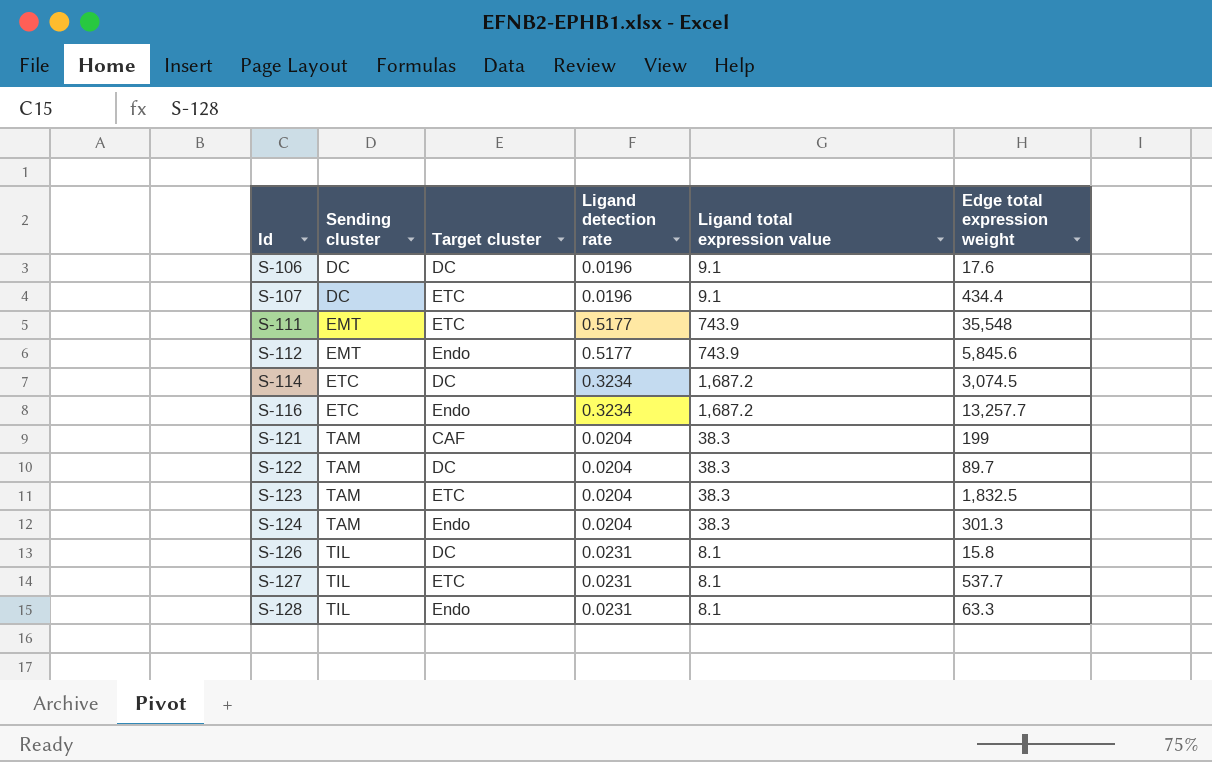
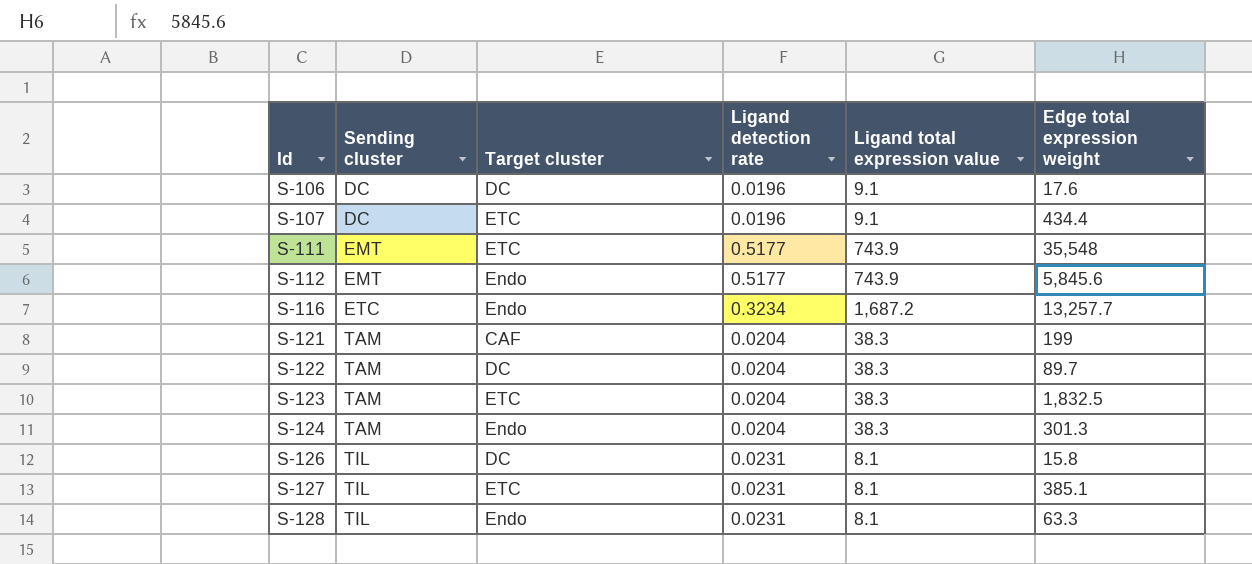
row S-114: ETC | DC | 0.3234 | 1,687.2 | 3,074.5 -> none
S-127 | Edge total expression weight: 537.7 -> 385.1

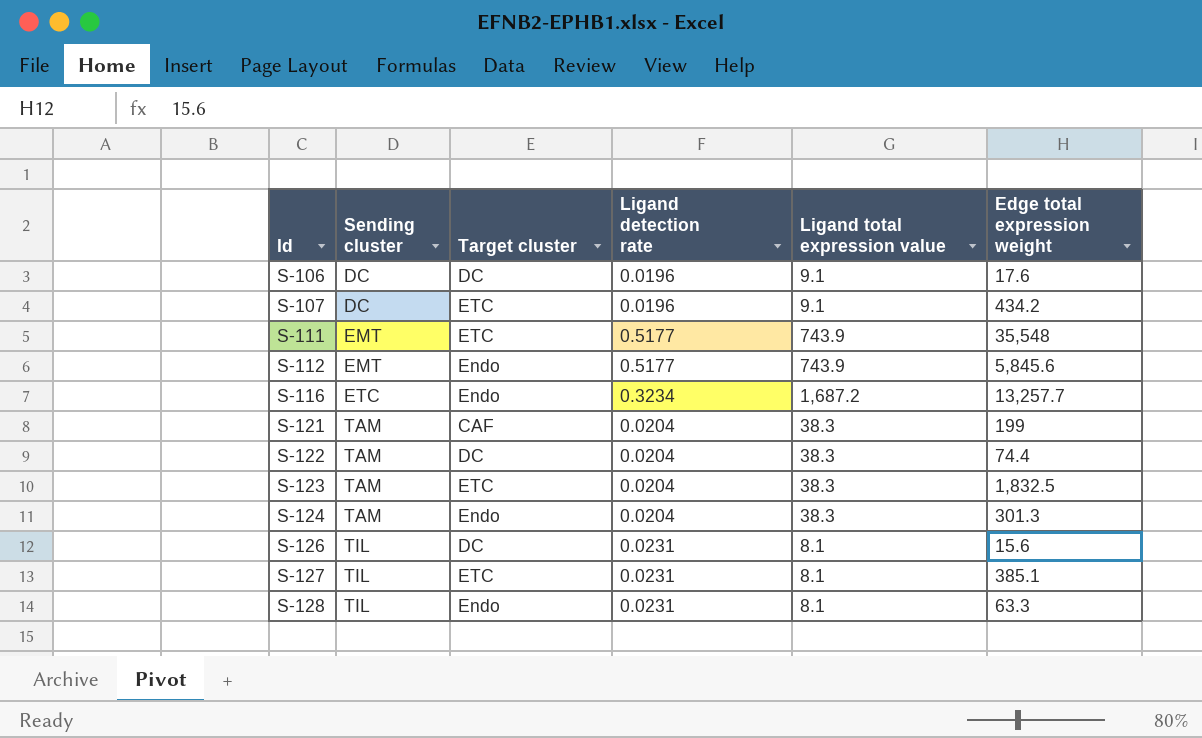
S-107 | Edge total expression weight: 434.4 -> 434.2
S-122 | Edge total expression weight: 89.7 -> 74.4
S-126 | Edge total expression weight: 15.8 -> 15.6

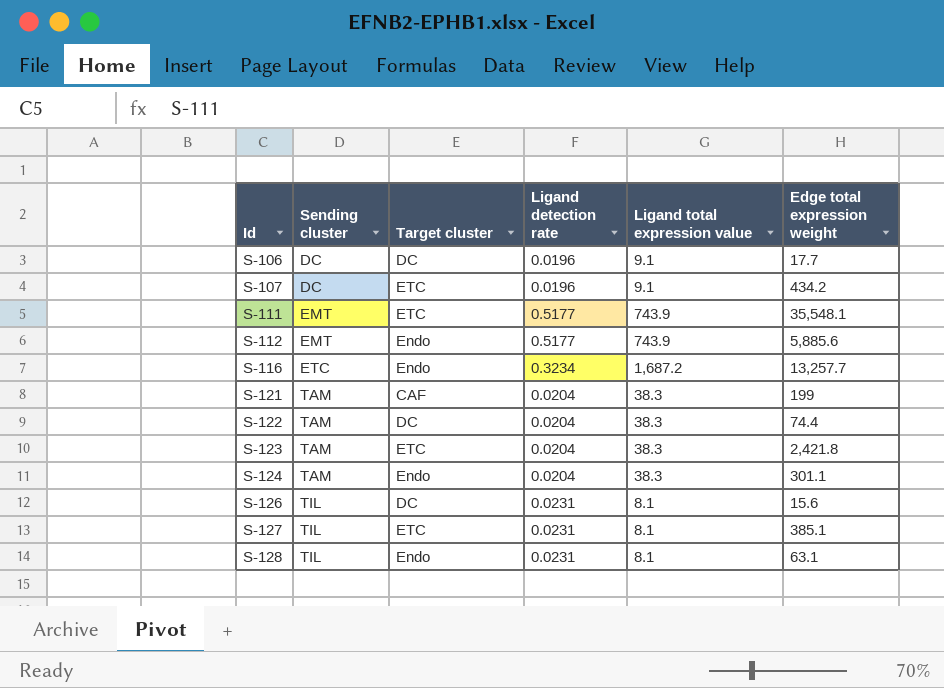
S-106 | Edge total expression weight: 17.6 -> 17.7
S-111 | Edge total expression weight: 35,548 -> 35,548.1
S-112 | Edge total expression weight: 5,845.6 -> 5,885.6
S-123 | Edge total expression weight: 1,832.5 -> 2,421.8
S-124 | Edge total expression weight: 301.3 -> 301.1
S-128 | Edge total expression weight: 63.3 -> 63.1

